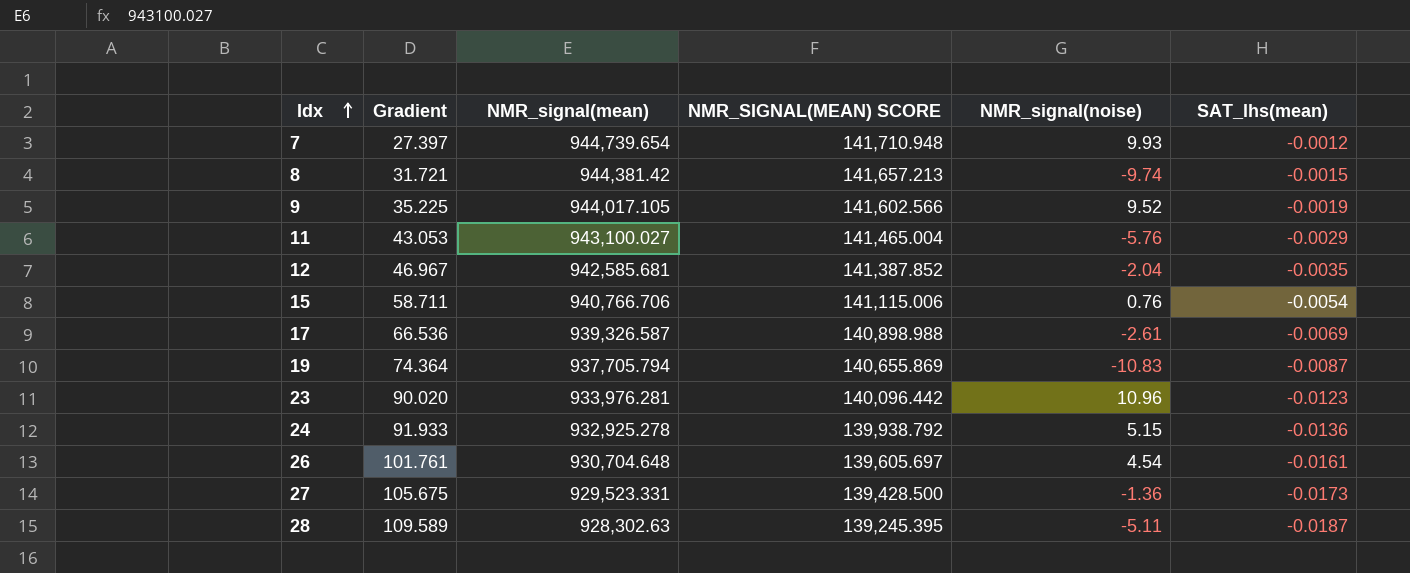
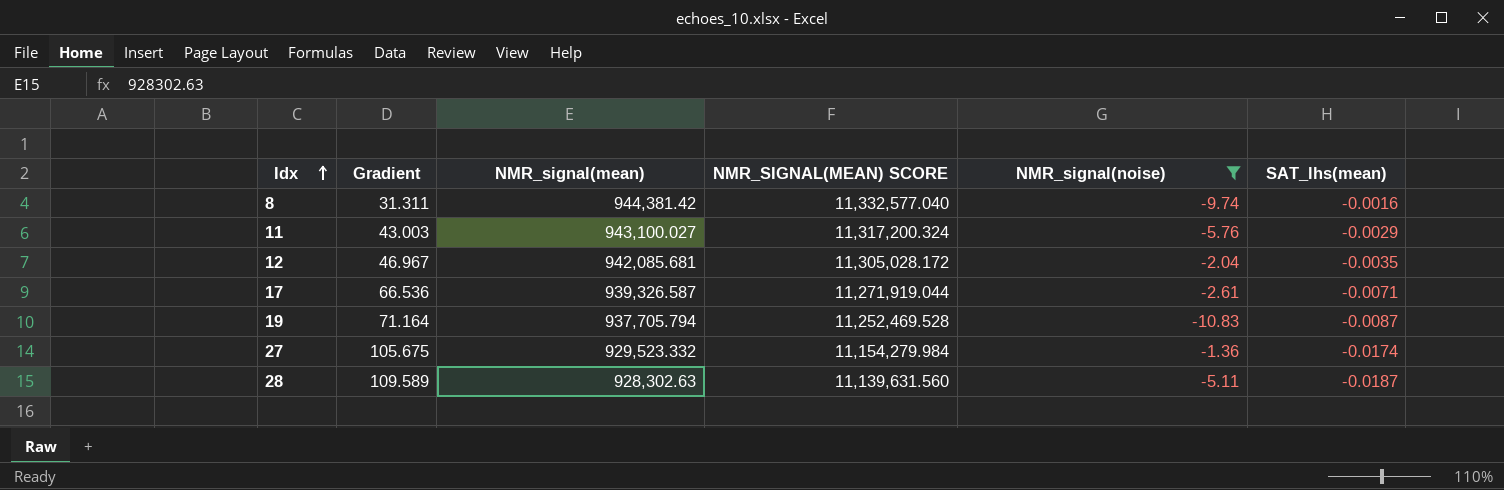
filter: none -> NMR_signal(noise) <= -1.36
column NMR_SIGNAL(MEAN) SCORE | formula: [NMR_signal(mean)] * 0.15 -> [NMR_signal(mean)] * 12
8 | Gradient: 31.721 -> 31.311
8 | SAT_lhs(mean): -0.0015 -> -0.0016
11 | Gradient: 43.053 -> 43.003
12 | NMR_signal(mean): 942,585.681 -> 942,085.681
17 | SAT_lhs(mean): -0.0069 -> -0.0071
19 | Gradient: 74.364 -> 71.164
27 | NMR_signal(mean): 929,523.331 -> 929,523.332
27 | SAT_lhs(mean): -0.0173 -> -0.0174

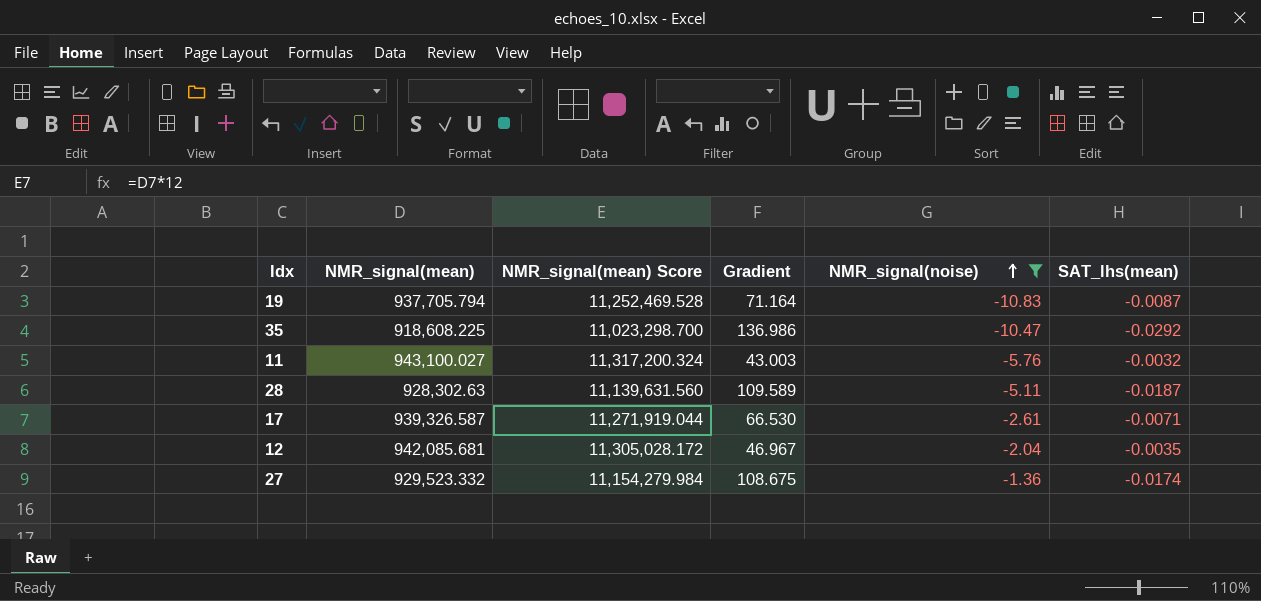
row order: Idx ascending -> NMR_signal(noise) ascending
column name: NMR_SIGNAL(MEAN) SCORE -> NMR_signal(mean) Score
column Gradient | position: 2 -> 4
row 8: 31.311 | 944,381.42 | 11,332,577.040 | -9.74 | -0.0016 -> none
row 35: none -> 918,608.225 | 11,023,298.700 | 136.986 | -10.47 | -0.0292
11 | SAT_lhs(mean): -0.0029 -> -0.0032
17 | Gradient: 66.536 -> 66.530
27 | Gradient: 105.675 -> 108.675

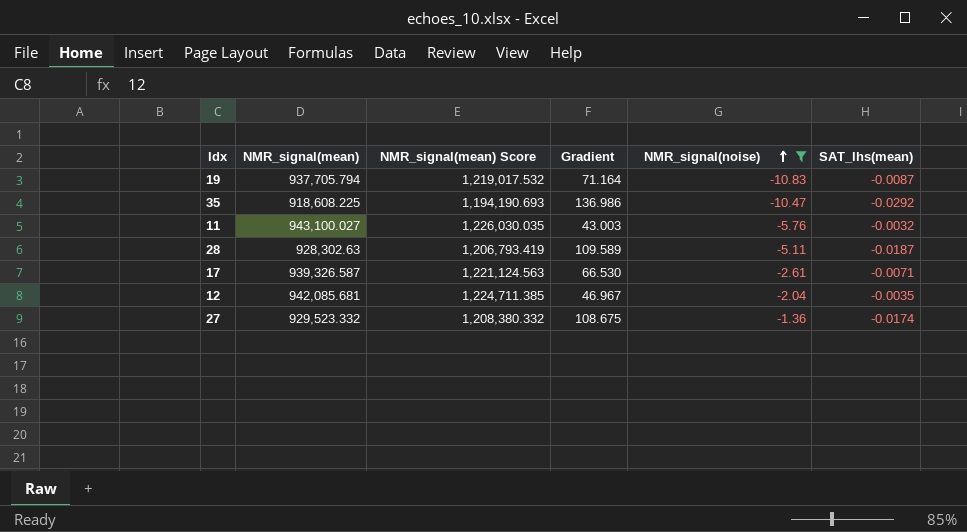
column NMR_signal(mean) Score | formula: [NMR_signal(mean)] * 12 -> [NMR_signal(mean)] * 1.3

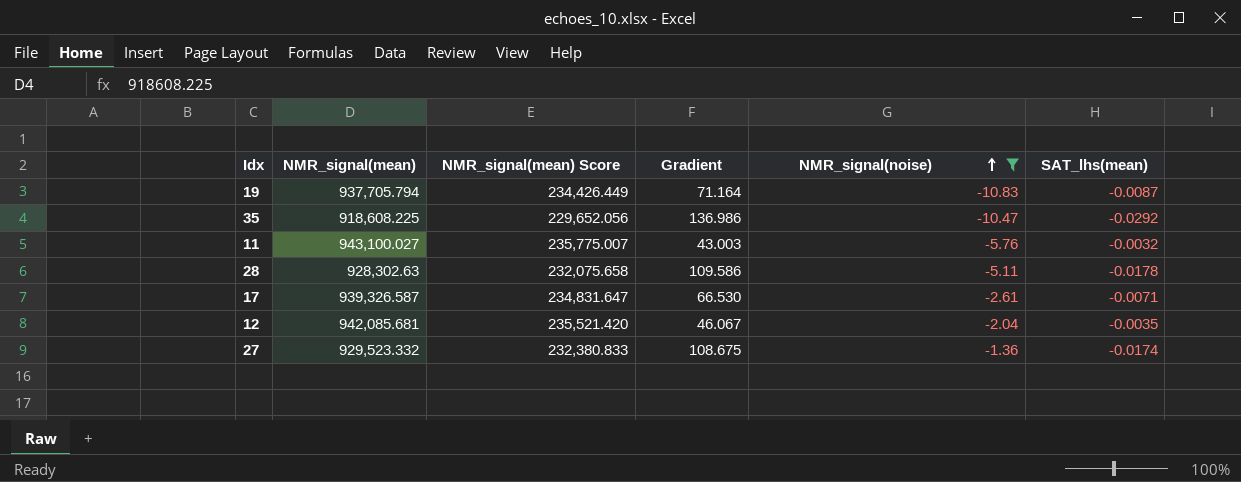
column NMR_signal(mean) Score | formula: [NMR_signal(mean)] * 1.3 -> [NMR_signal(mean)] * 0.25
28 | Gradient: 109.589 -> 109.586
28 | SAT_lhs(mean): -0.0187 -> -0.0178
12 | Gradient: 46.967 -> 46.067

